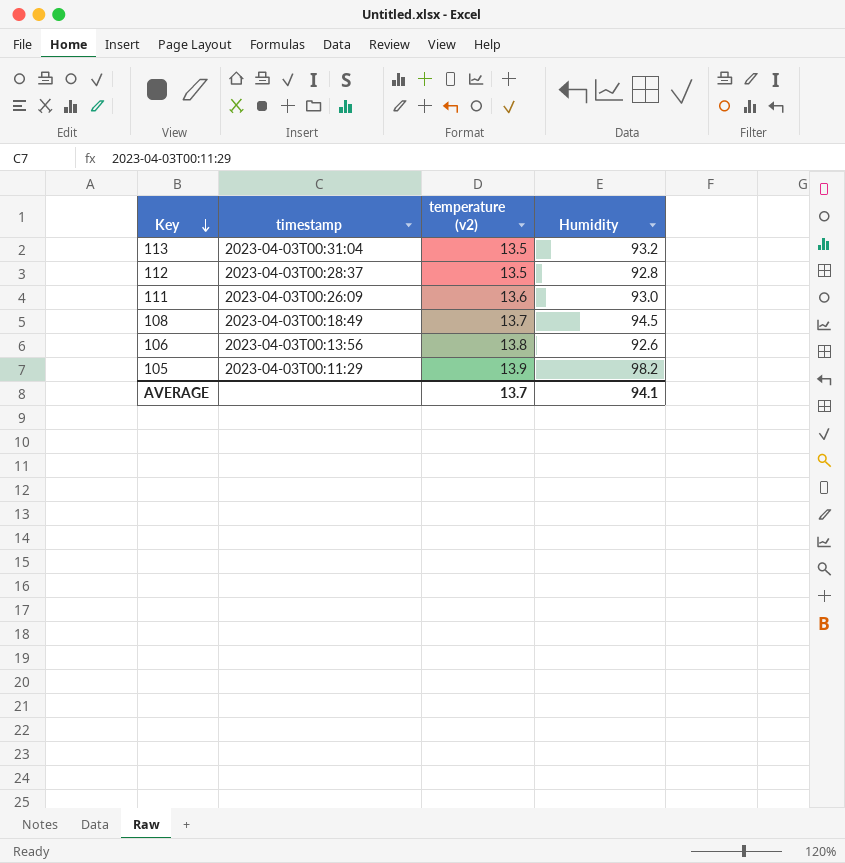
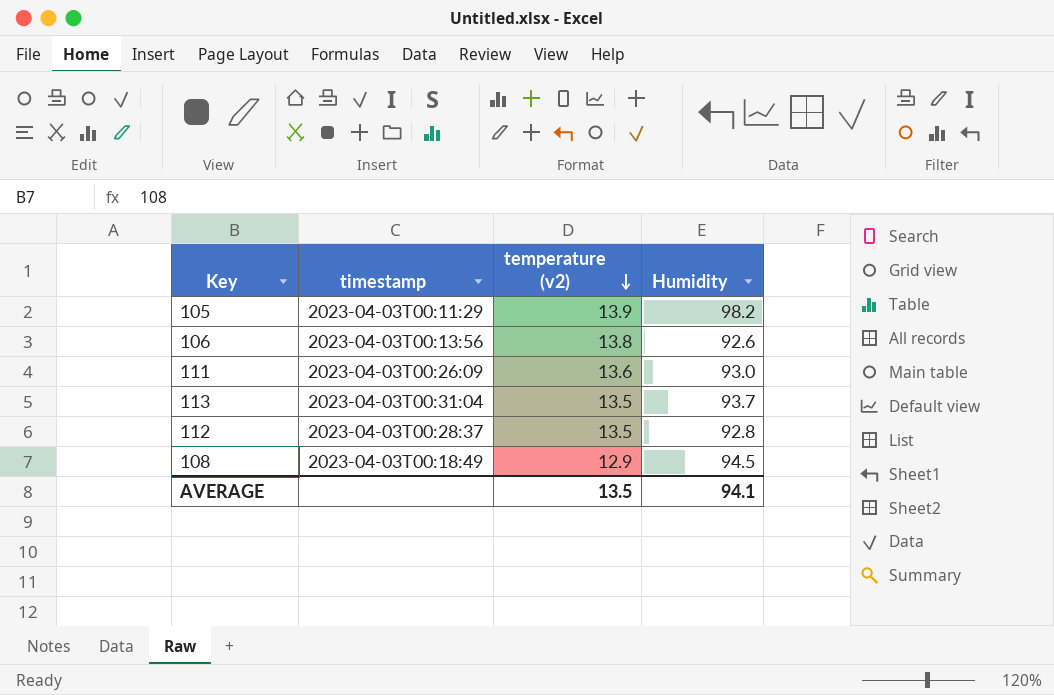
row order: Key descending -> temperature (v2) descending
113 | Humidity: 93.2 -> 93.7
108 | temperature (v2): 13.7 -> 12.9
AVERAGE | temperature (v2): 13.7 -> 13.5

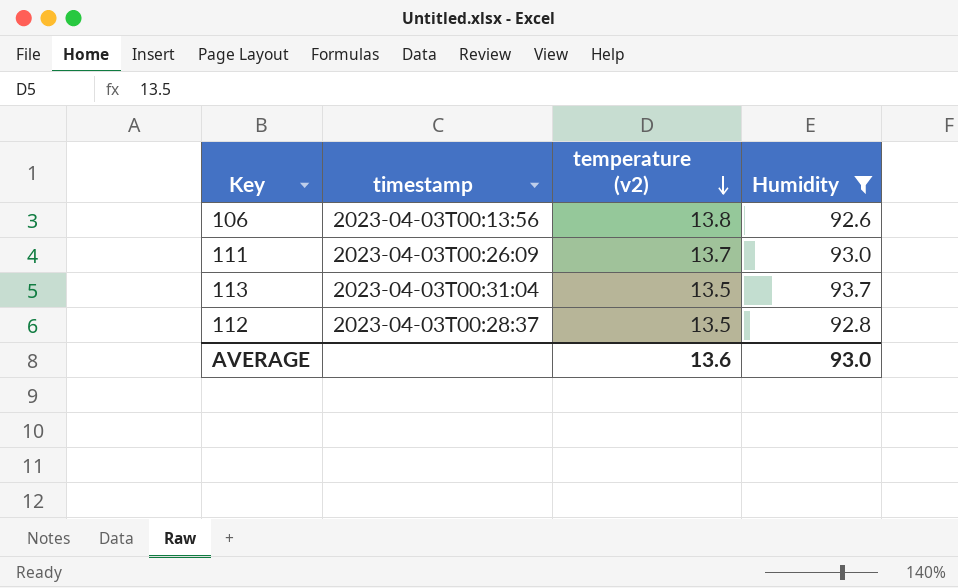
filter: none -> Humidity <= 93.7
111 | temperature (v2): 13.6 -> 13.7
AVERAGE | temperature (v2): 13.5 -> 13.6
AVERAGE | Humidity: 94.1 -> 93.0

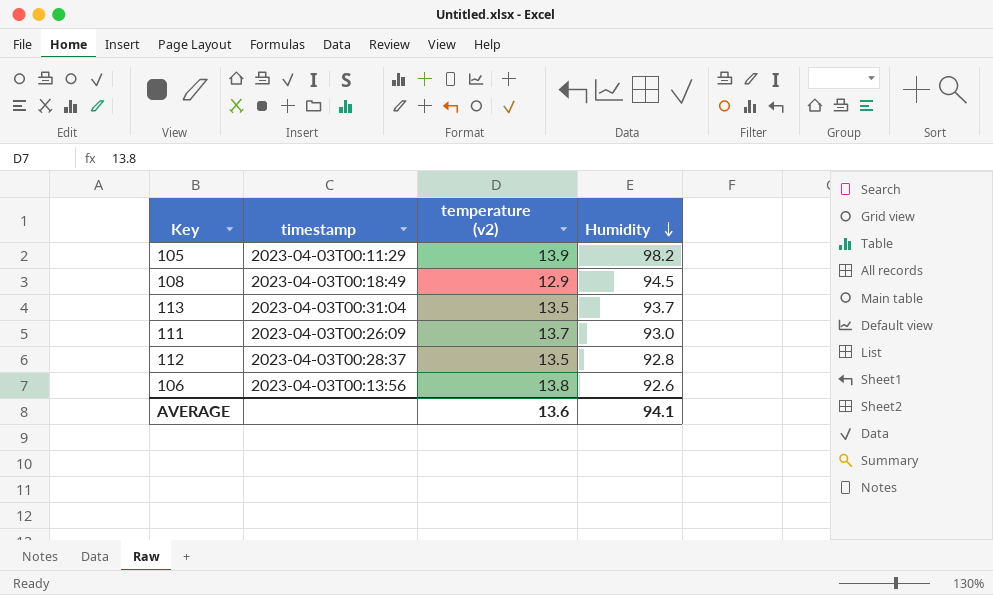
filter: Humidity <= 93.7 -> none
row order: temperature (v2) descending -> Humidity descending
AVERAGE | Humidity: 93.0 -> 94.1

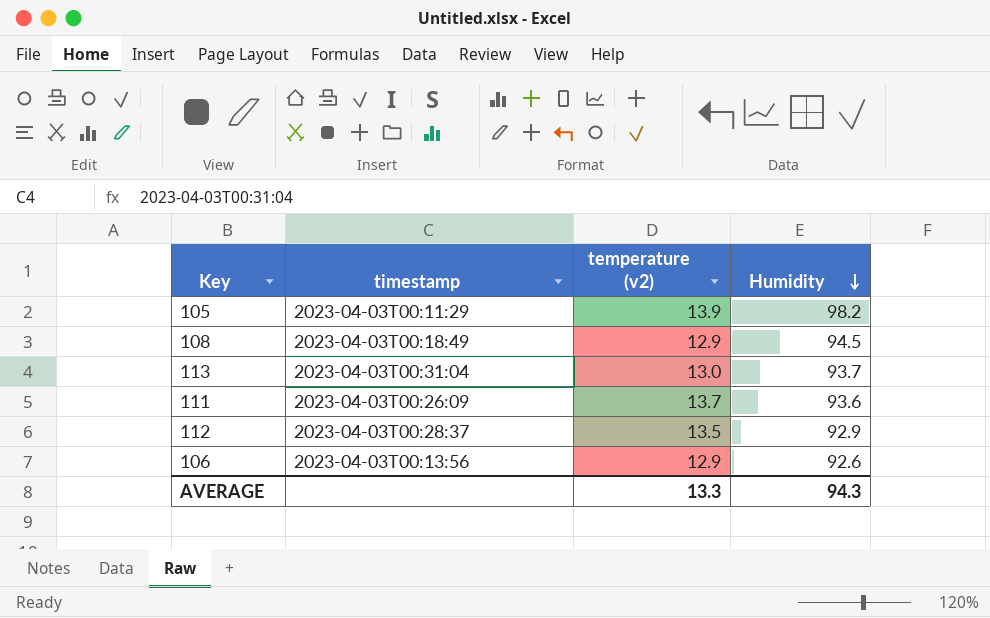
113 | temperature (v2): 13.5 -> 13.0
111 | Humidity: 93.0 -> 93.6
112 | Humidity: 92.8 -> 92.9
106 | temperature (v2): 13.8 -> 12.9
AVERAGE | temperature (v2): 13.6 -> 13.3
AVERAGE | Humidity: 94.1 -> 94.3

